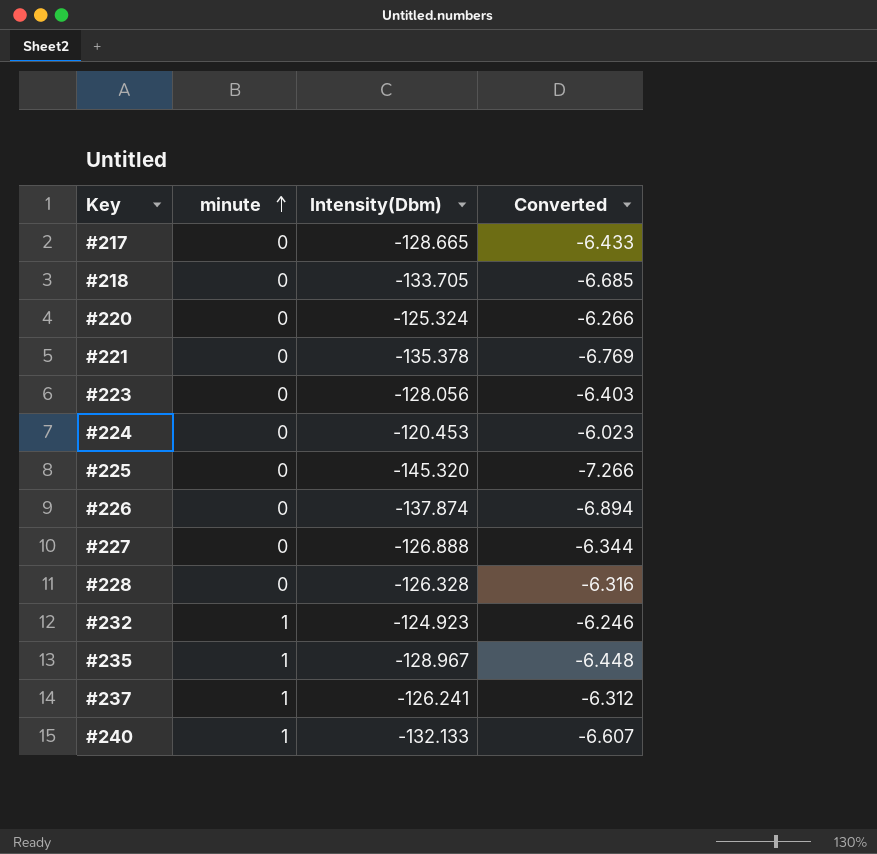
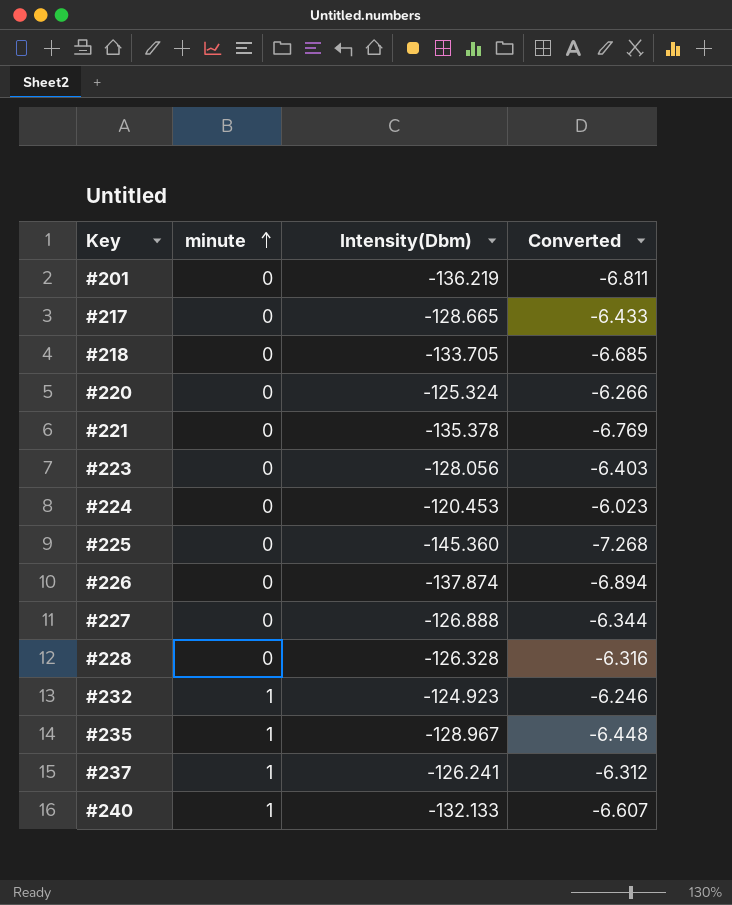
row #201: none -> 0 | -136.219 | -6.811
#225 | Intensity(Dbm): -145.320 -> -145.360
#225 | Converted: -7.266 -> -7.268

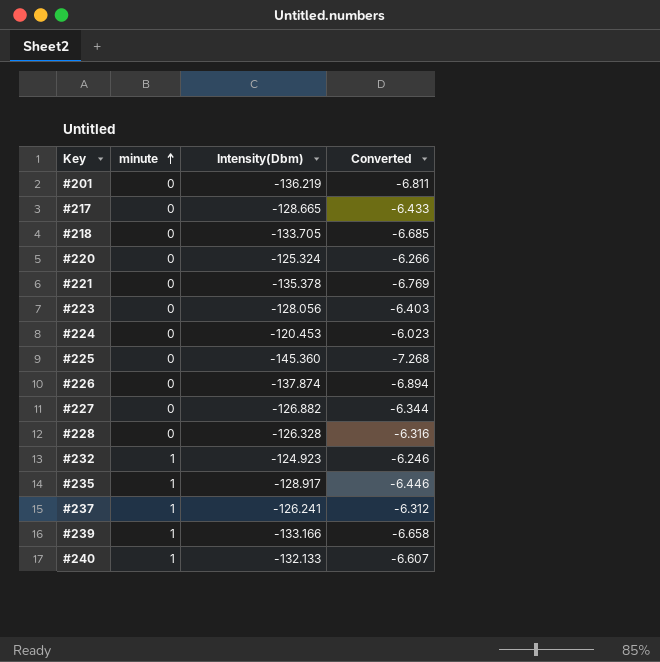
#227 | Intensity(Dbm): -126.888 -> -126.882
#235 | Intensity(Dbm): -128.967 -> -128.917
#235 | Converted: -6.448 -> -6.446
row #239: none -> 1 | -133.166 | -6.658

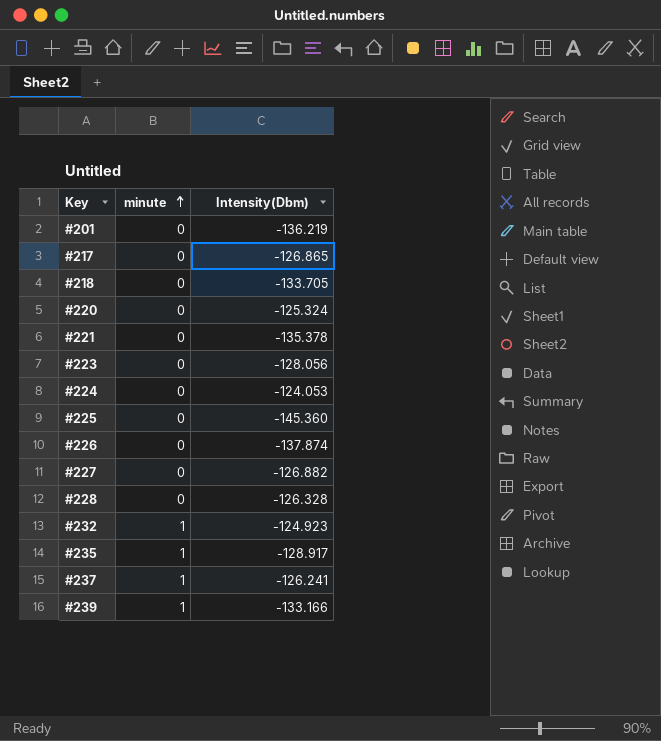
column Converted | formula: [Intensity(Dbm)] * 0.05 -> none
row #240: 1 | -132.133 | -6.607 -> none
#217 | Intensity(Dbm): -128.665 -> -126.865
#224 | Intensity(Dbm): -120.453 -> -124.053

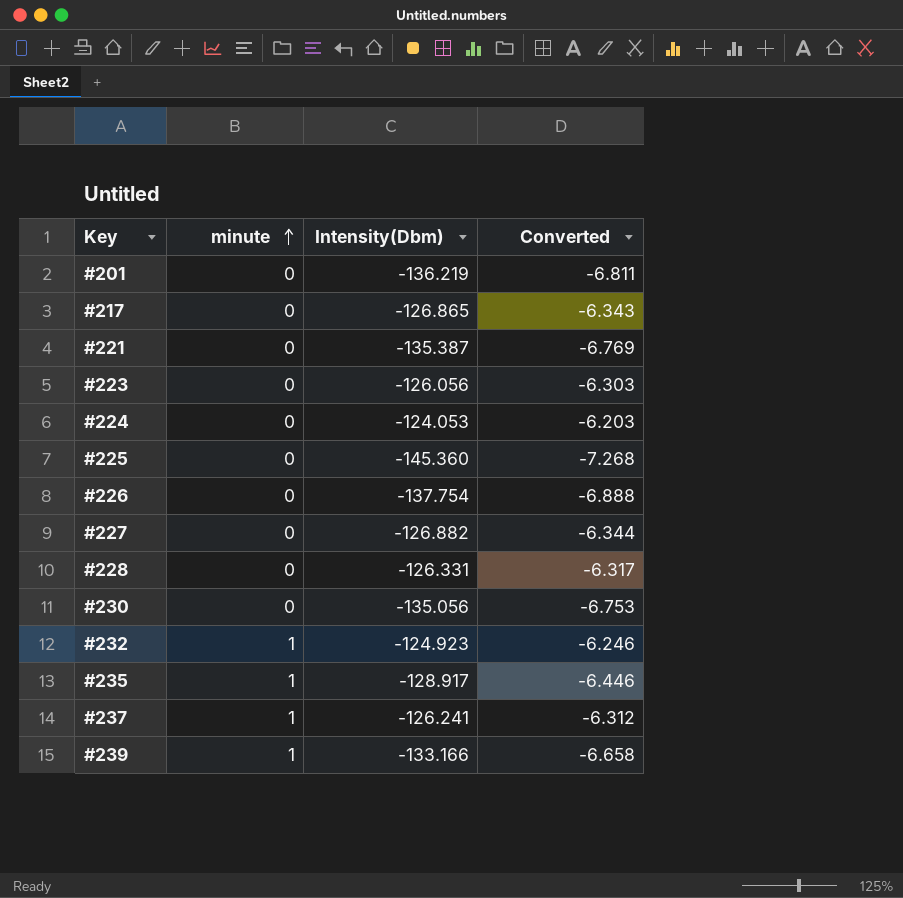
column Converted | formula: none -> [Intensity(Dbm)] * 0.05
row #218: 0 | -133.705 -> none
row #220: 0 | -125.324 -> none
#221 | Intensity(Dbm): -135.378 -> -135.387
#223 | Intensity(Dbm): -128.056 -> -126.056
#226 | Intensity(Dbm): -137.874 -> -137.754
#228 | Intensity(Dbm): -126.328 -> -126.331
row #230: none -> 0 | -135.056 | -6.753

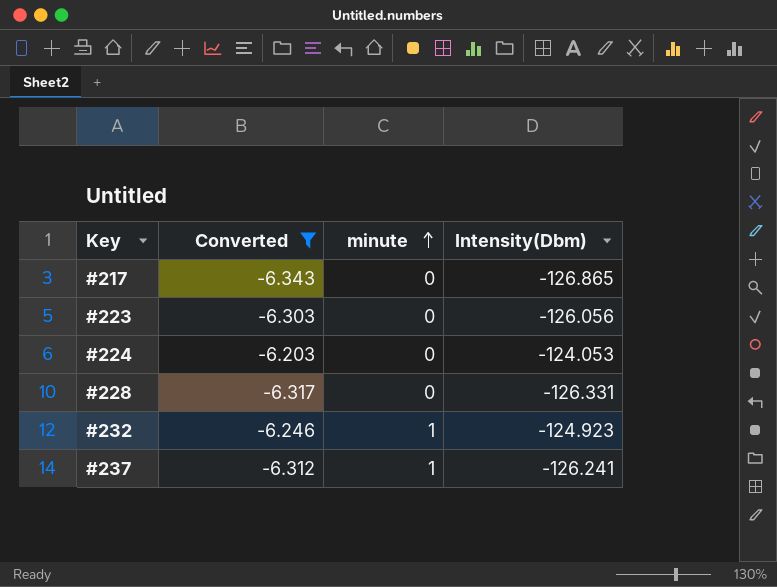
filter: none -> Converted >= -6.343
column Converted | position: 4 -> 2

